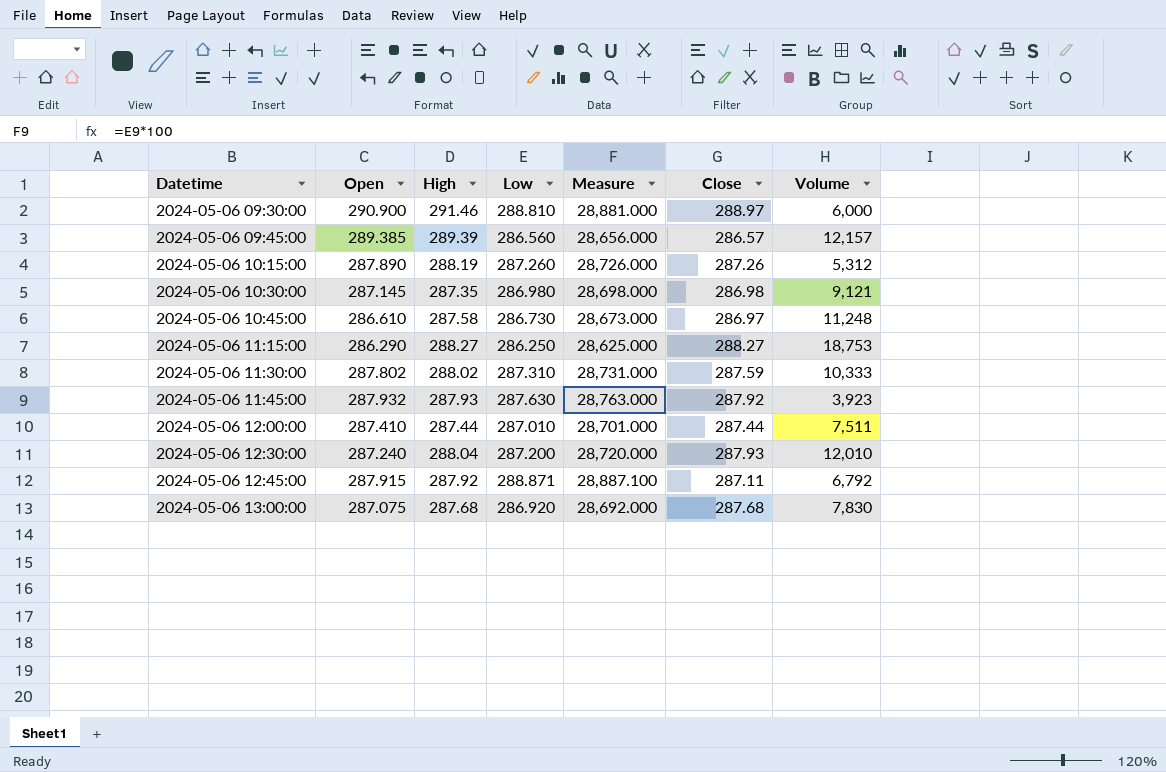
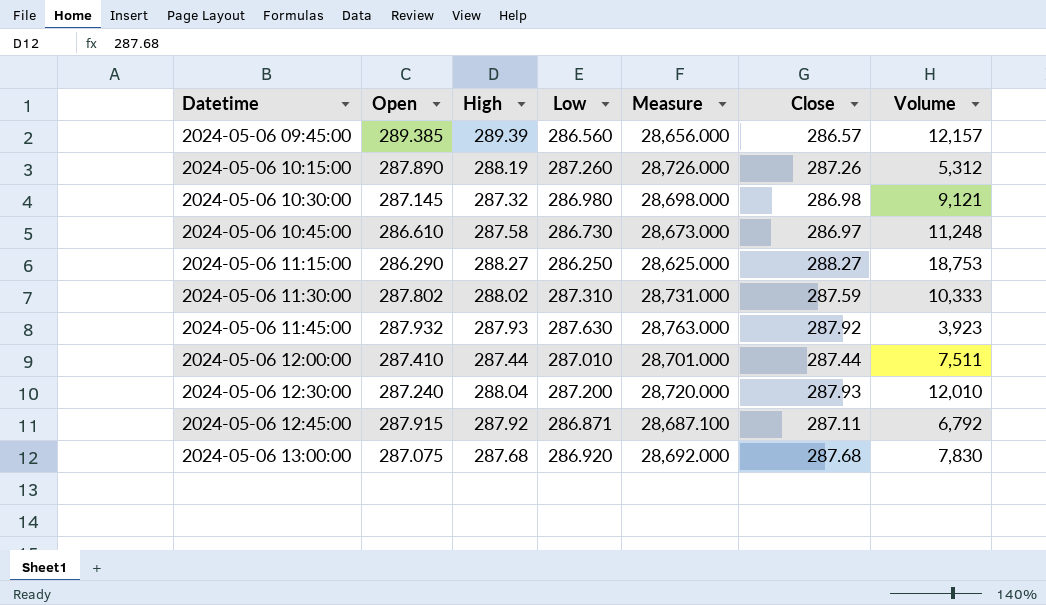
row 2024-05-06 09:30:00: 290.900 | 291.46 | 288.810 | 28,881.000 | 288.97 | 6,000 -> none
2024-05-06 10:30:00 | High: 287.35 -> 287.32
2024-05-06 12:45:00 | Low: 288.871 -> 286.871
2024-05-06 12:45:00 | Measure: 28,887.100 -> 28,687.100

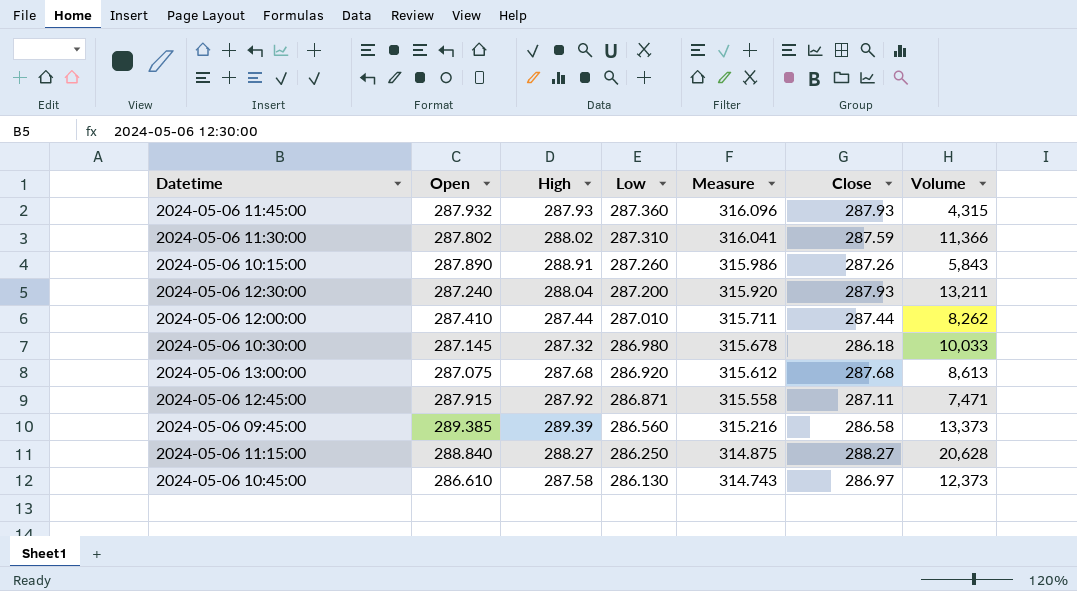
row order: Datetime ascending -> Low descending
column Measure | formula: [Low] * 100 -> [Low] * 1.1
2024-05-06 11:45:00 | Low: 287.630 -> 287.360
2024-05-06 11:45:00 | Close: 287.92 -> 287.93
2024-05-06 11:45:00 | Volume: 3,923 -> 4,315
2024-05-06 11:30:00 | Volume: 10,333 -> 11,366
2024-05-06 10:15:00 | High: 288.19 -> 288.91
2024-05-06 10:15:00 | Volume: 5,312 -> 5,843
2024-05-06 12:30:00 | Volume: 12,010 -> 13,211
2024-05-06 12:00:00 | Volume: 7,511 -> 8,262
2024-05-06 10:30:00 | Close: 286.98 -> 286.18
2024-05-06 10:30:00 | Volume: 9,121 -> 10,033
2024-05-06 13:00:00 | Volume: 7,830 -> 8,613
2024-05-06 12:45:00 | Volume: 6,792 -> 7,471
2024-05-06 09:45:00 | Close: 286.57 -> 286.58
2024-05-06 09:45:00 | Volume: 12,157 -> 13,373
2024-05-06 11:15:00 | Open: 286.290 -> 288.840
2024-05-06 11:15:00 | Volume: 18,753 -> 20,628
2024-05-06 10:45:00 | Low: 286.730 -> 286.130
2024-05-06 10:45:00 | Volume: 11,248 -> 12,373

